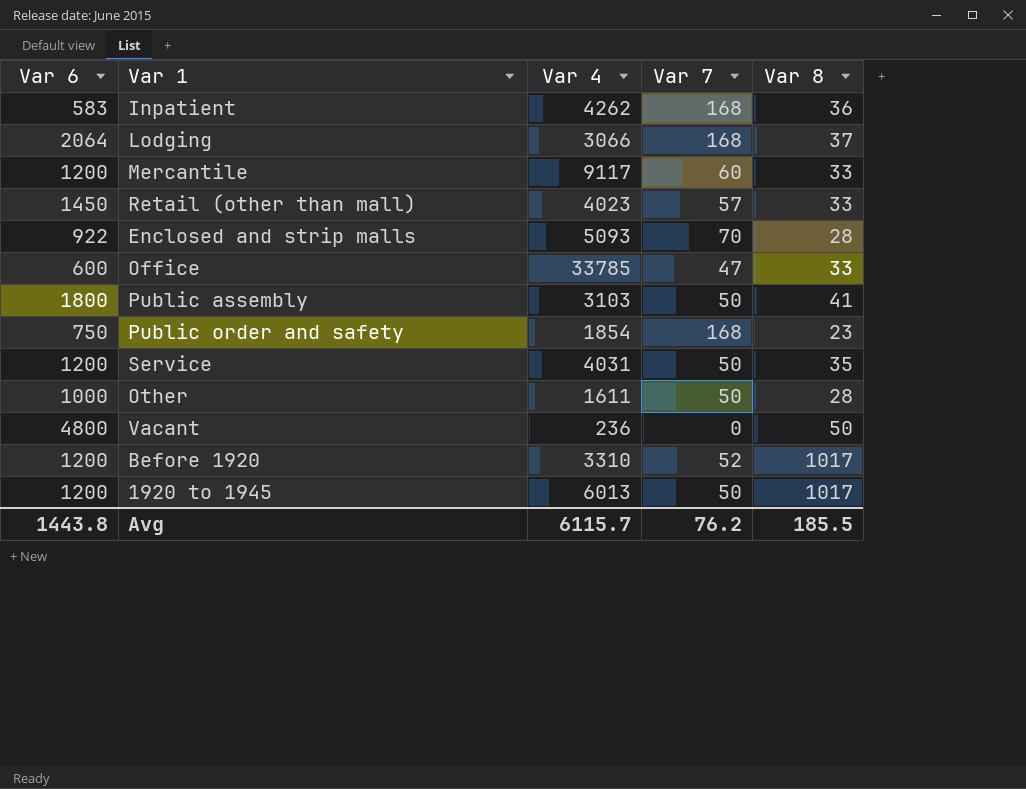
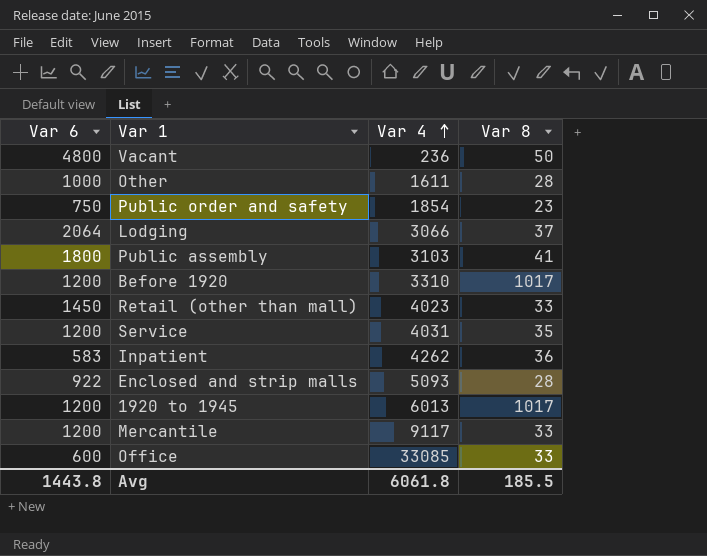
row order: none -> Var 4 ascending
column Var 7 | position: 4 -> none
Office | Var 4: 33785 -> 33085
Avg | Var 4: 6115.7 -> 6061.8

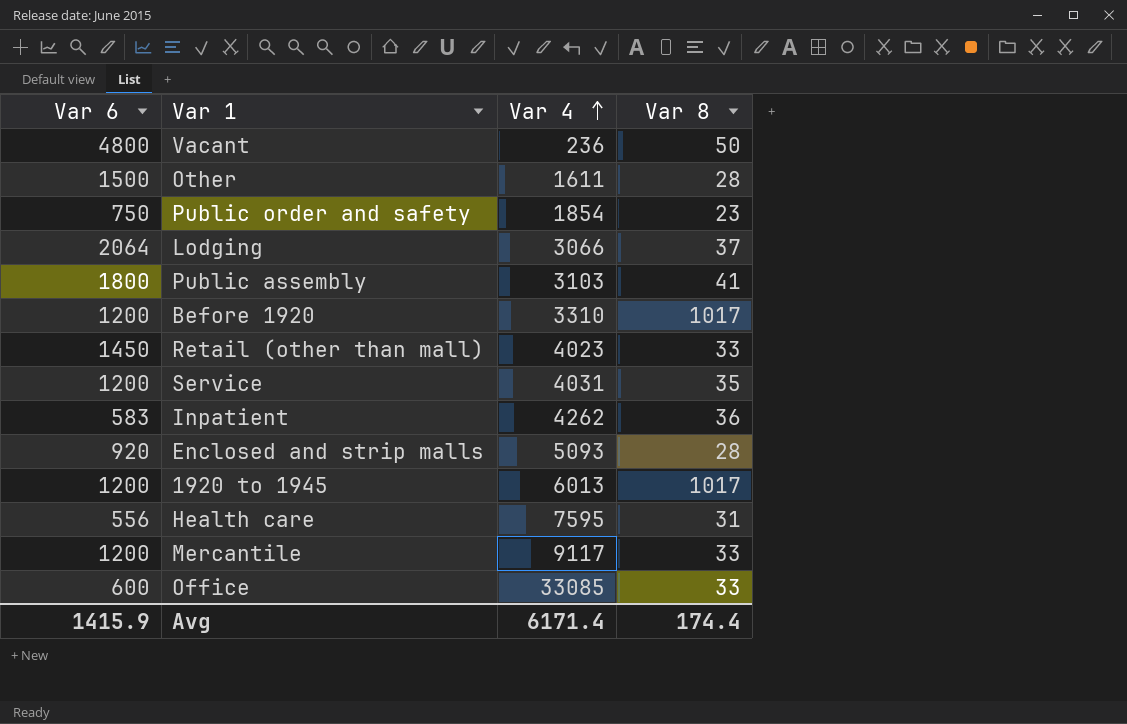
Other | Var 6: 1000 -> 1500
Enclosed and strip malls | Var 6: 922 -> 920
row Health care: none -> 556 | 7595 | 31
Avg | Var 6: 1443.8 -> 1415.9
Avg | Var 4: 6061.8 -> 6171.4
Avg | Var 8: 185.5 -> 174.4

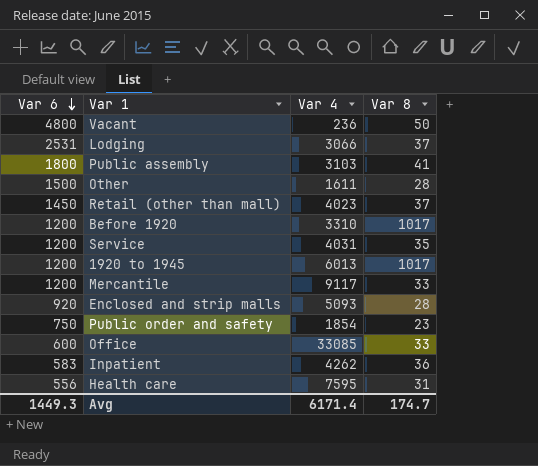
row order: Var 4 ascending -> Var 6 descending
Lodging | Var 6: 2064 -> 2531
Retail (other than mall) | Var 8: 33 -> 37
Avg | Var 6: 1415.9 -> 1449.3
Avg | Var 8: 174.4 -> 174.7

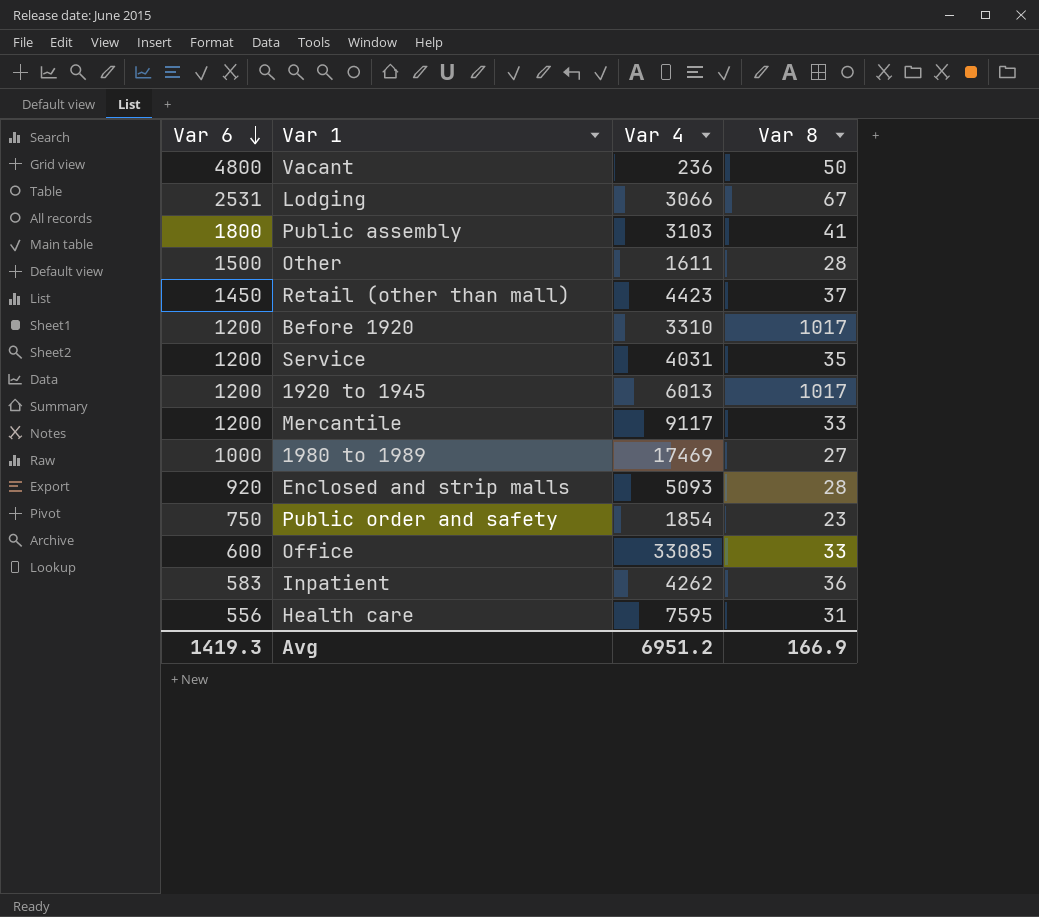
Lodging | Var 8: 37 -> 67
Retail (other than mall) | Var 4: 4023 -> 4423
row 1980 to 1989: none -> 1000 | 17469 | 27
Avg | Var 6: 1449.3 -> 1419.3
Avg | Var 4: 6171.4 -> 6951.2
Avg | Var 8: 174.7 -> 166.9

